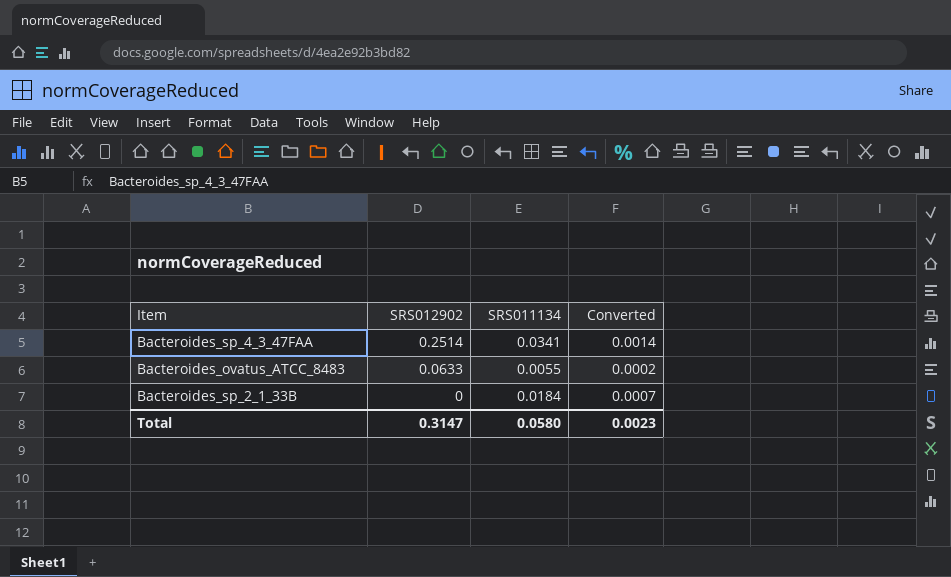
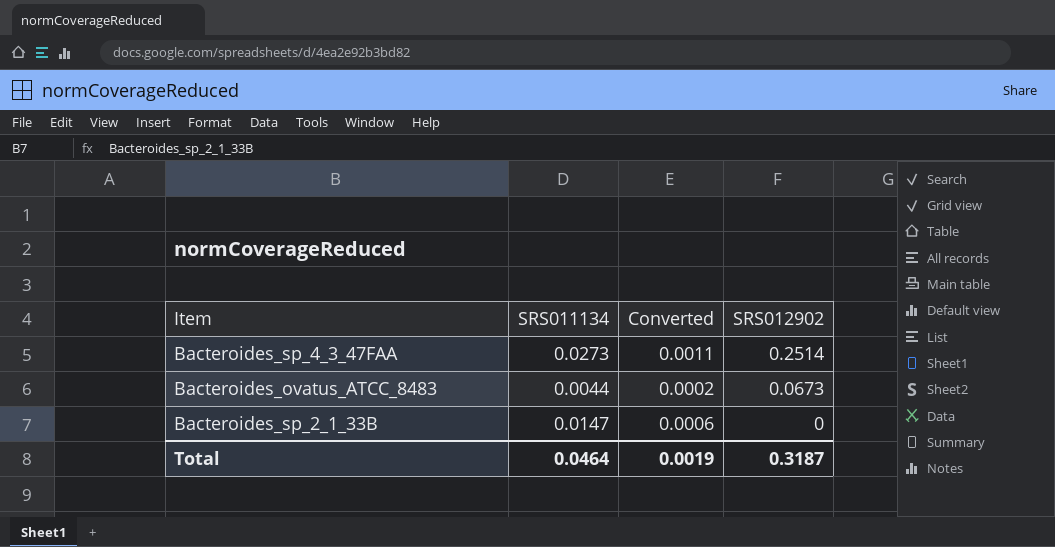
column SRS012902 | position: 2 -> 4
Bacteroides_sp_4_3_47FAA | SRS011134: 0.0341 -> 0.0273
Bacteroides_sp_4_3_47FAA | Converted: 0.0014 -> 0.0011
Bacteroides_ovatus_ATCC_8483 | SRS011134: 0.0055 -> 0.0044
Bacteroides_ovatus_ATCC_8483 | SRS012902: 0.0633 -> 0.0673
Bacteroides_sp_2_1_33B | SRS011134: 0.0184 -> 0.0147
Bacteroides_sp_2_1_33B | Converted: 0.0007 -> 0.0006
Total | SRS011134: 0.0580 -> 0.0464
Total | Converted: 0.0023 -> 0.0019
Total | SRS012902: 0.3147 -> 0.3187

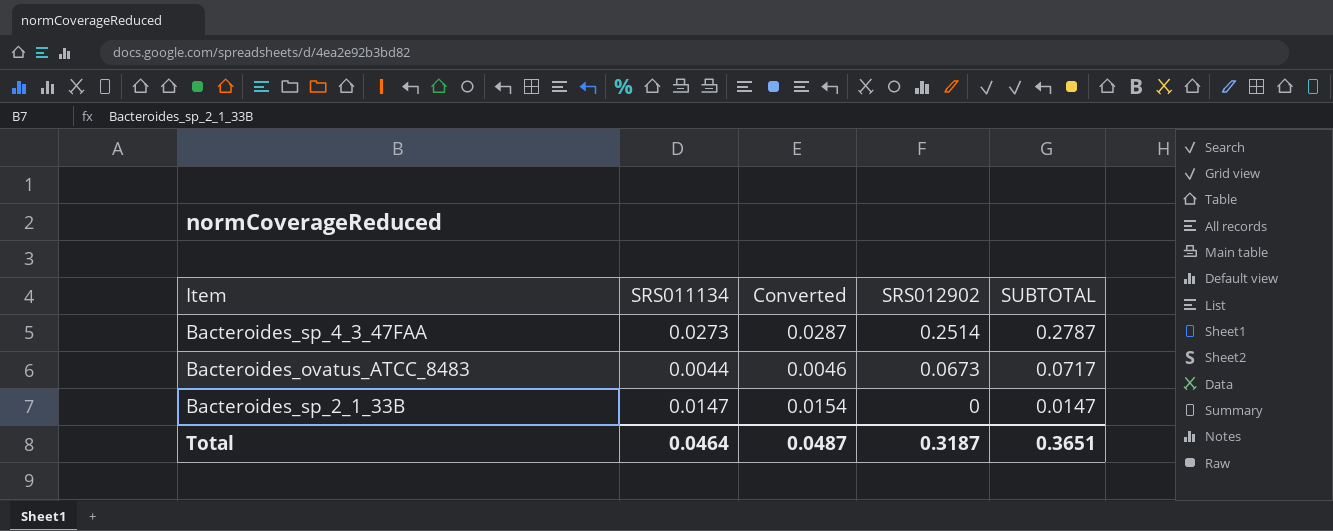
column Converted | formula: [SRS011134] * 0.04 -> [SRS011134] * 1.05
column SUBTOTAL | formula: none -> [SRS011134] + [SRS012902]
Total | Converted: 0.0019 -> 0.0487

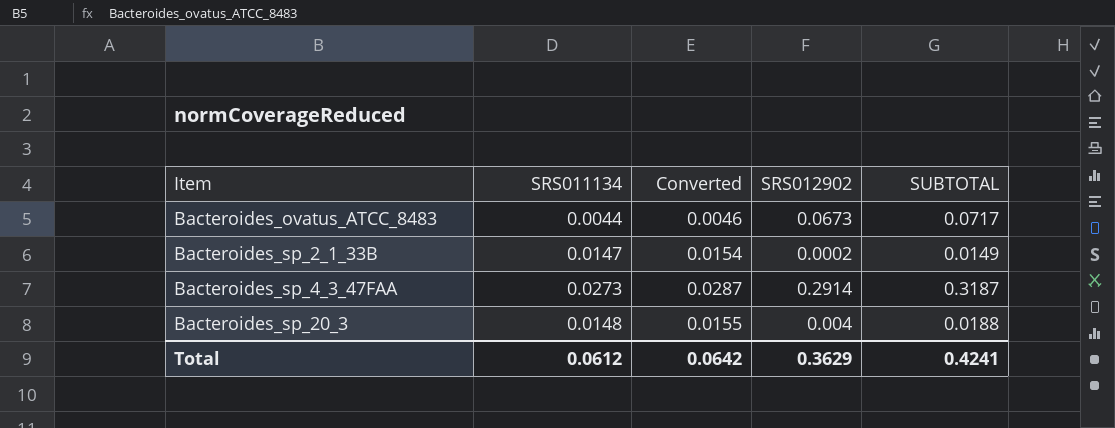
row order: SRS012902 descending -> Item ascending
Bacteroides_sp_2_1_33B | SRS012902: 0 -> 0.0002
Bacteroides_sp_2_1_33B | SUBTOTAL: 0.0147 -> 0.0149
Bacteroides_sp_4_3_47FAA | SRS012902: 0.2514 -> 0.2914
Bacteroides_sp_4_3_47FAA | SUBTOTAL: 0.2787 -> 0.3187
row Bacteroides_sp_20_3: none -> 0.0148 | 0.0155 | 0.004 | 0.0188
Total | SRS011134: 0.0464 -> 0.0612
Total | Converted: 0.0487 -> 0.0642
Total | SRS012902: 0.3187 -> 0.3629
Total | SUBTOTAL: 0.3651 -> 0.4241

